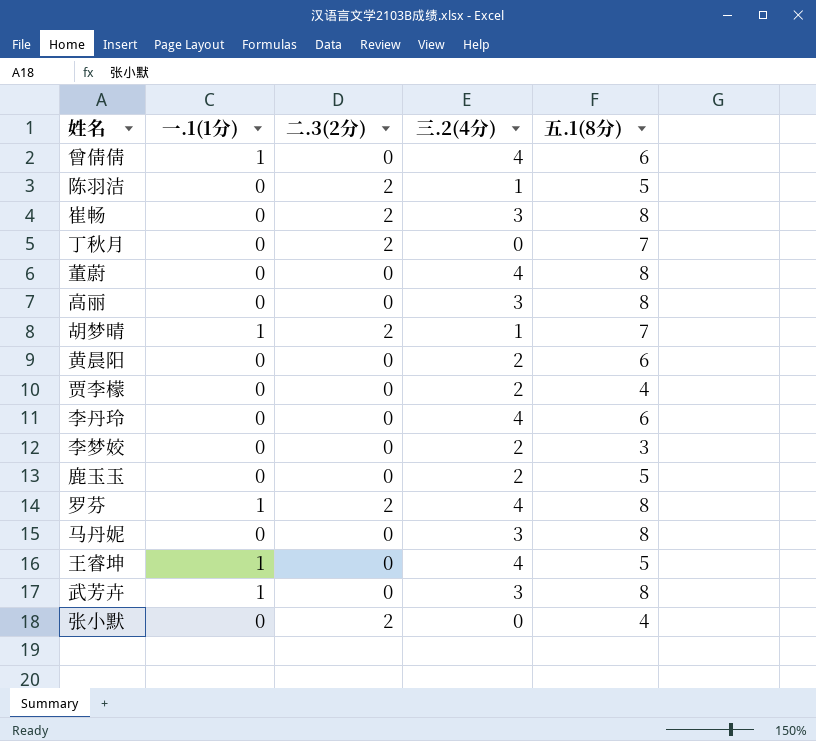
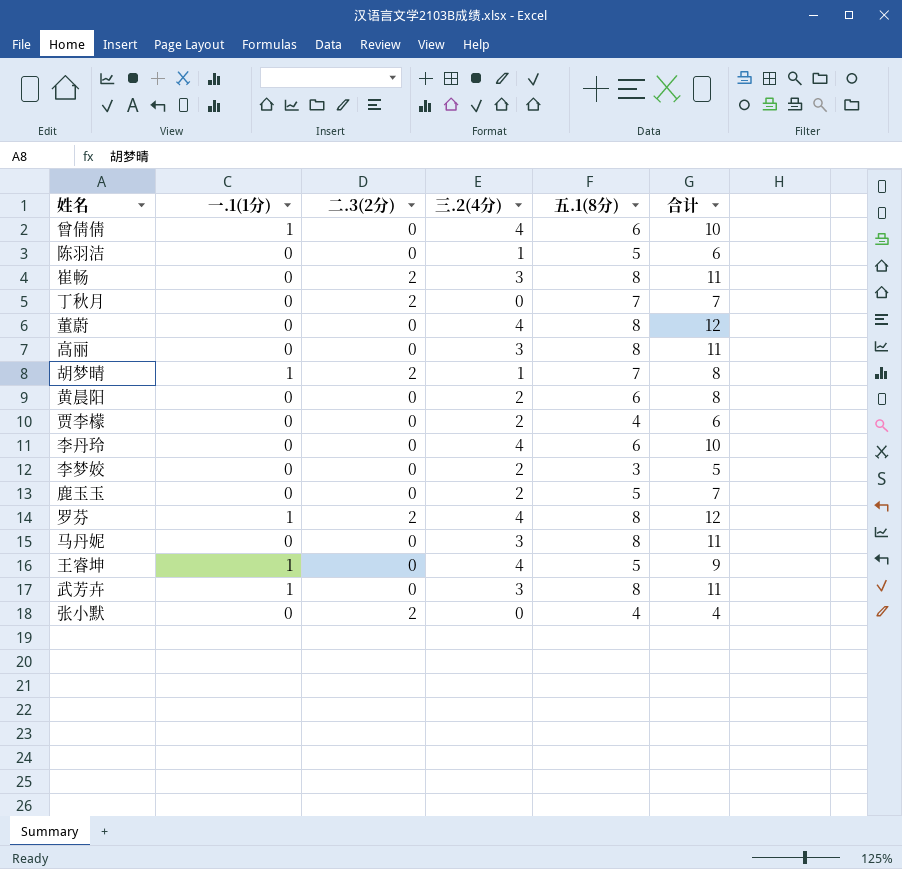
column 合计 | formula: none -> [三.2(4分)] + [五.1(8分)]
陈羽洁 | 二.3(2分): 2 -> 0

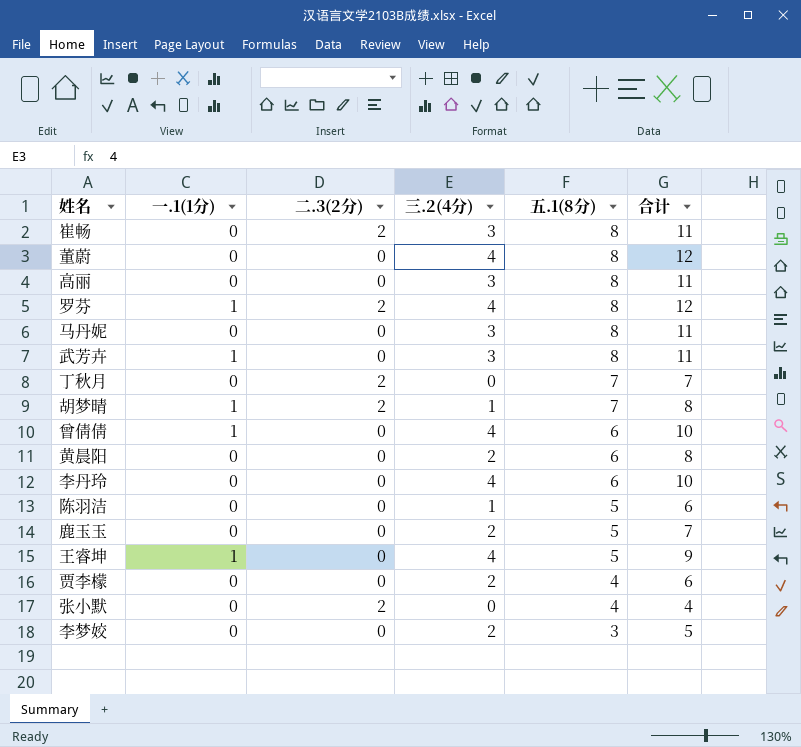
row order: none -> 五.1(8分) descending

